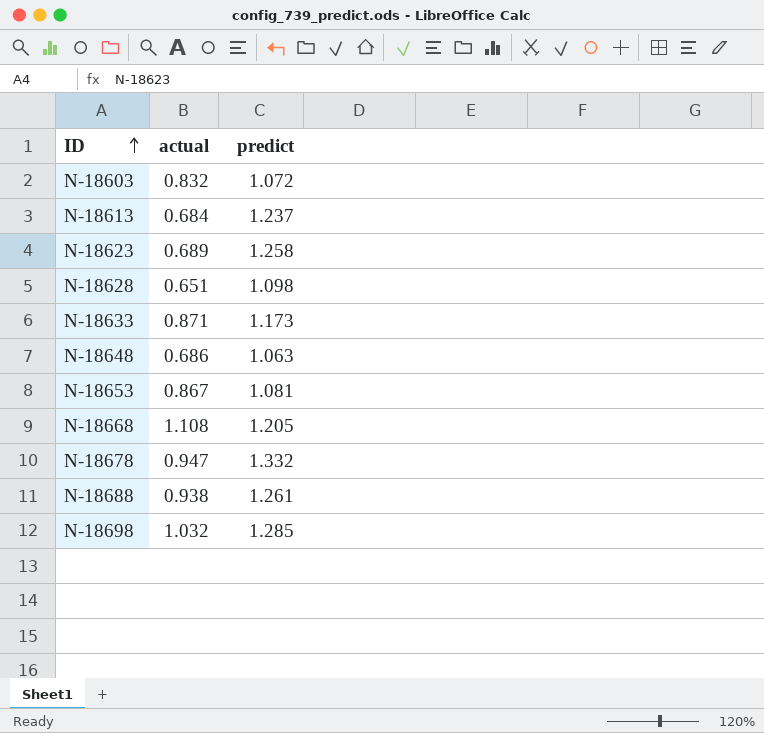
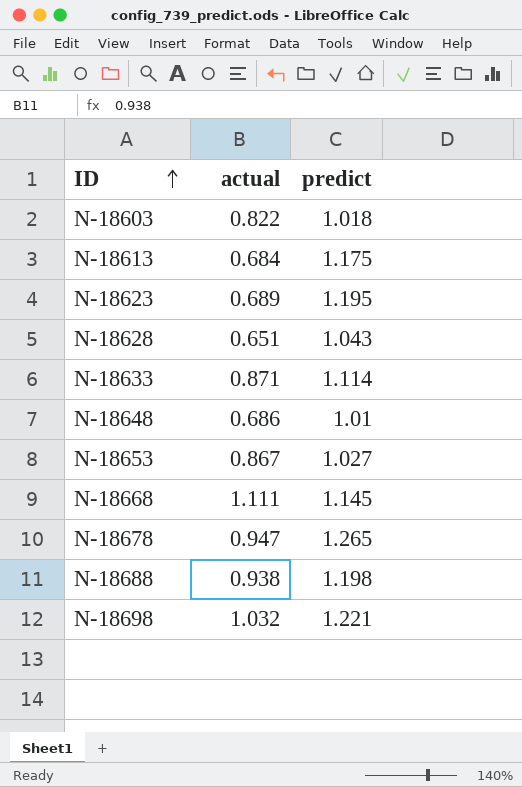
N-18603 | actual: 0.832 -> 0.822
N-18603 | predict: 1.072 -> 1.018
N-18613 | predict: 1.237 -> 1.175
N-18623 | predict: 1.258 -> 1.195
N-18628 | predict: 1.098 -> 1.043
N-18633 | predict: 1.173 -> 1.114
N-18648 | predict: 1.063 -> 1.01
N-18653 | predict: 1.081 -> 1.027
N-18668 | actual: 1.108 -> 1.111
N-18668 | predict: 1.205 -> 1.145
N-18678 | predict: 1.332 -> 1.265
N-18688 | predict: 1.261 -> 1.198
N-18698 | predict: 1.285 -> 1.221

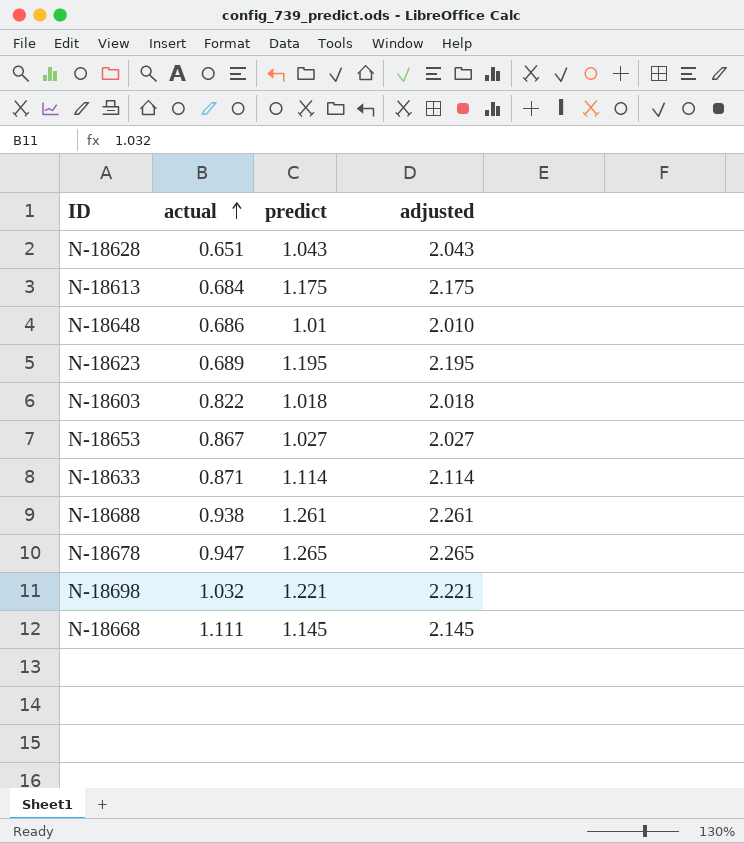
row order: ID ascending -> actual ascending
column adjusted | formula: none -> [predict] + 1
N-18688 | predict: 1.198 -> 1.261

